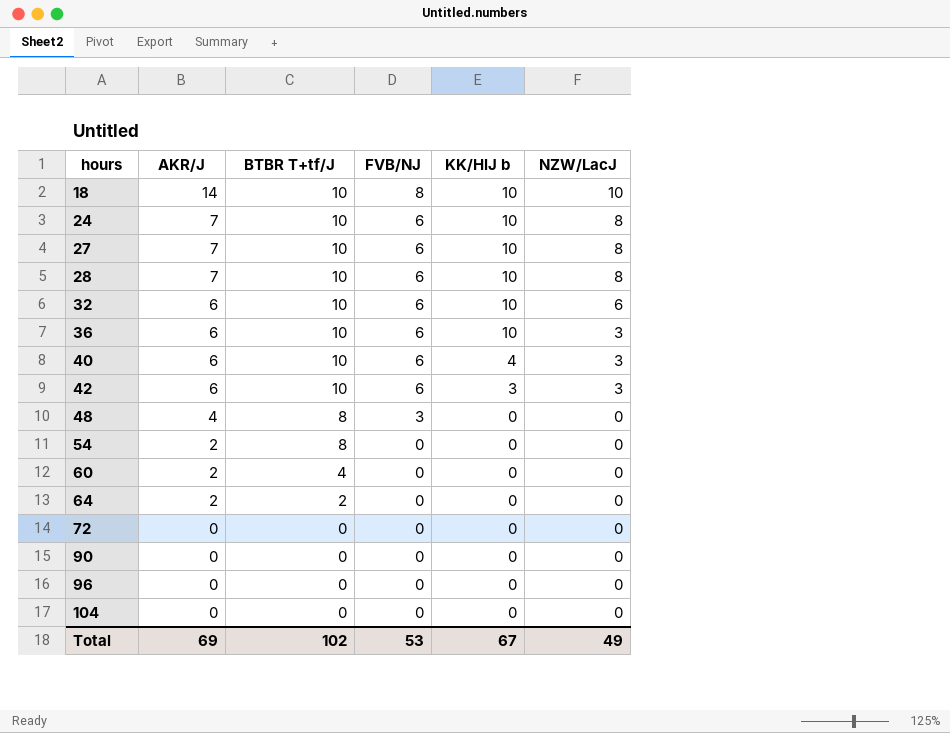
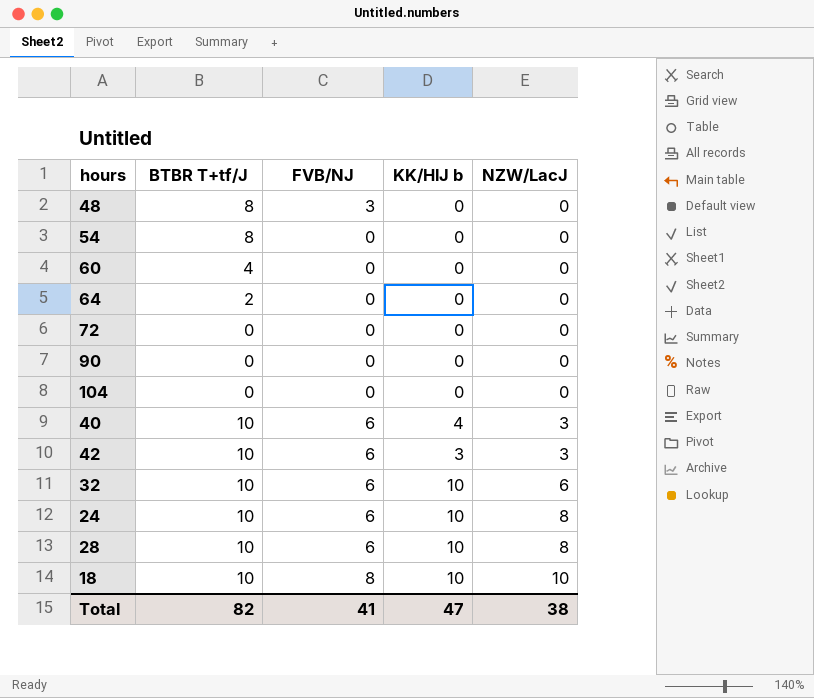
row order: hours ascending -> NZW/LacJ ascending
column AKR/J | position: 2 -> none
row 27: 7 | 10 | 6 | 10 | 8 -> none
row 36: 6 | 10 | 6 | 10 | 3 -> none
row 96: 0 | 0 | 0 | 0 | 0 -> none
Total | BTBR T+tf/J: 102 -> 82
Total | FVB/NJ: 53 -> 41
Total | KK/HlJ b: 67 -> 47
Total | NZW/LacJ: 49 -> 38

